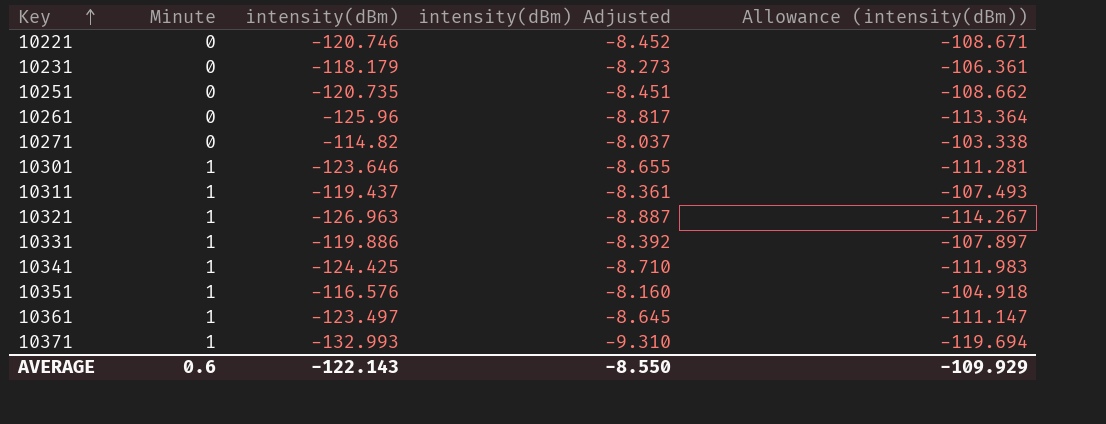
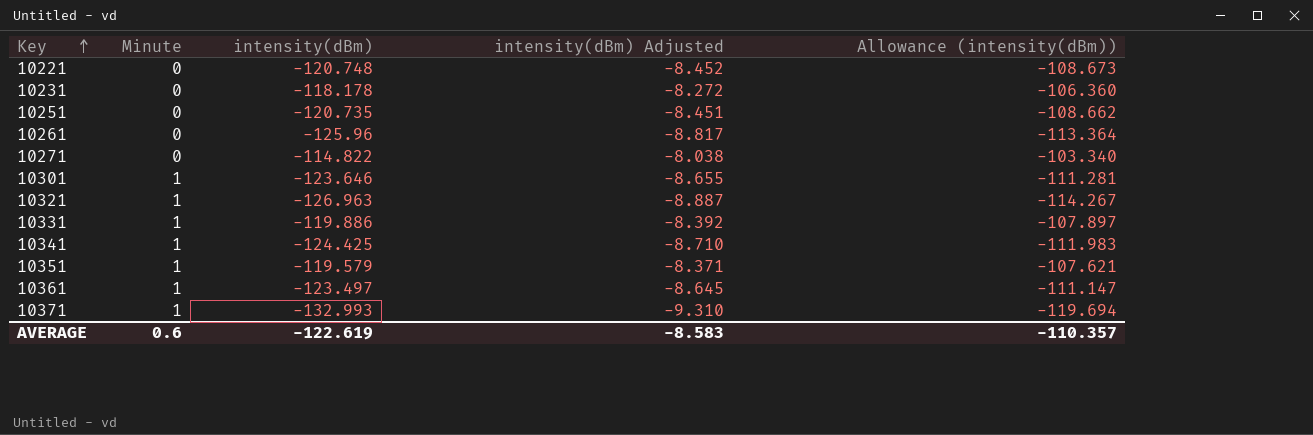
row 10311: 1 | -119.437 | -8.361 | -107.493 -> none
10221 | intensity(dBm): -120.746 -> -120.748
10221 | Allowance (intensity(dBm)): -108.671 -> -108.673
10231 | intensity(dBm): -118.179 -> -118.178
10231 | intensity(dBm) Adjusted: -8.273 -> -8.272
10231 | Allowance (intensity(dBm)): -106.361 -> -106.360
10271 | intensity(dBm): -114.82 -> -114.822
10271 | intensity(dBm) Adjusted: -8.037 -> -8.038
10271 | Allowance (intensity(dBm)): -103.338 -> -103.340
10351 | intensity(dBm): -116.576 -> -119.579
10351 | intensity(dBm) Adjusted: -8.160 -> -8.371
10351 | Allowance (intensity(dBm)): -104.918 -> -107.621
AVERAGE | intensity(dBm): -122.143 -> -122.619
AVERAGE | intensity(dBm) Adjusted: -8.550 -> -8.583
AVERAGE | Allowance (intensity(dBm)): -109.929 -> -110.357

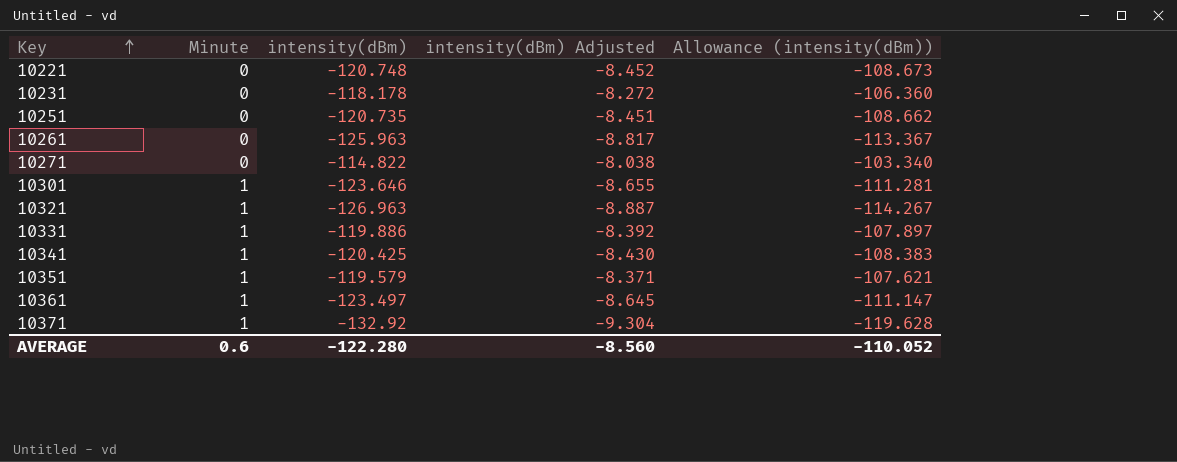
10261 | intensity(dBm): -125.96 -> -125.963
10261 | Allowance (intensity(dBm)): -113.364 -> -113.367
10341 | intensity(dBm): -124.425 -> -120.425
10341 | intensity(dBm) Adjusted: -8.710 -> -8.430
10341 | Allowance (intensity(dBm)): -111.983 -> -108.383
10371 | intensity(dBm): -132.993 -> -132.92
10371 | intensity(dBm) Adjusted: -9.310 -> -9.304
10371 | Allowance (intensity(dBm)): -119.694 -> -119.628
AVERAGE | intensity(dBm): -122.619 -> -122.280
AVERAGE | intensity(dBm) Adjusted: -8.583 -> -8.560
AVERAGE | Allowance (intensity(dBm)): -110.357 -> -110.052

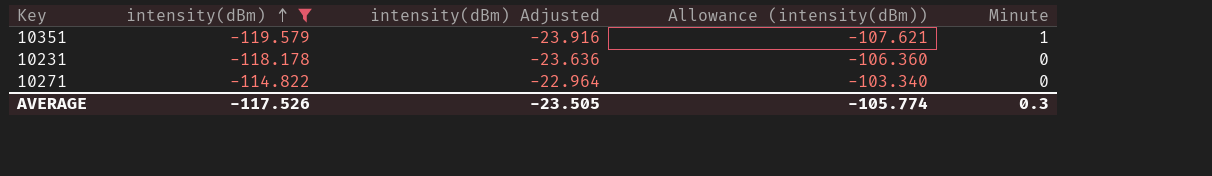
filter: none -> intensity(dBm) >= -119.579
row order: Key ascending -> intensity(dBm) ascending
column intensity(dBm) Adjusted | formula: [intensity(dBm)] * 0.07 -> [intensity(dBm)] * 0.2
column Minute | position: 2 -> 5
AVERAGE | intensity(dBm): -122.280 -> -117.526
AVERAGE | intensity(dBm) Adjusted: -8.560 -> -23.505
AVERAGE | Allowance (intensity(dBm)): -110.052 -> -105.774
AVERAGE | Minute: 0.6 -> 0.3

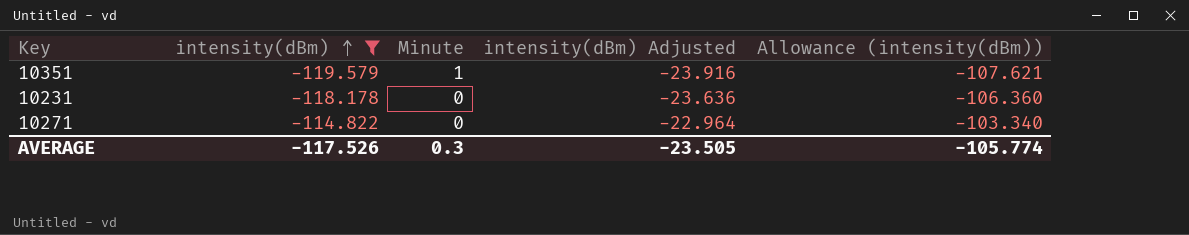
column Minute | position: 5 -> 3

